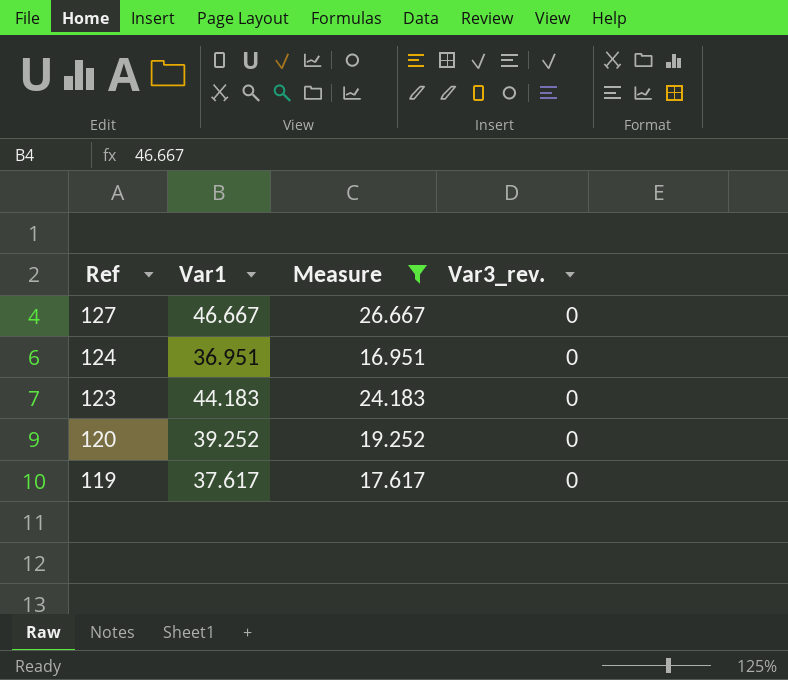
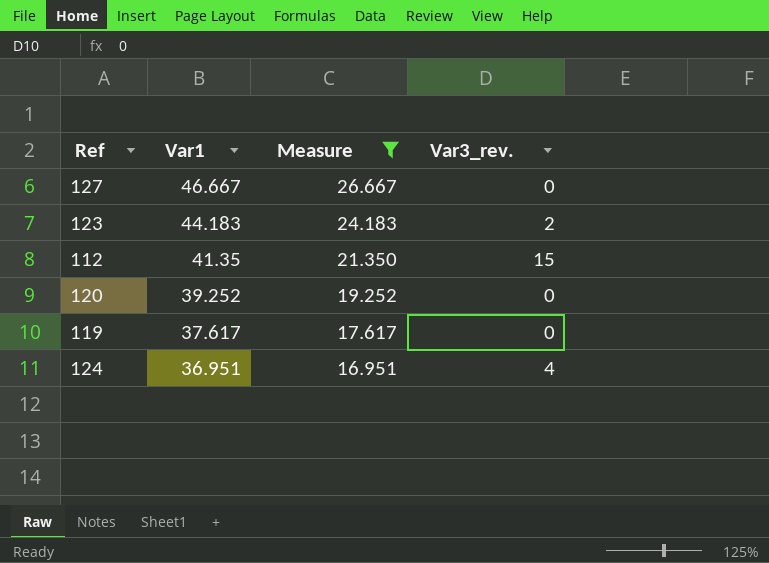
row order: Ref descending -> Var1 descending
123 | Var3_rev.: 0 -> 2
row 112: none -> 41.35 | 21.350 | 15
124 | Var3_rev.: 0 -> 4

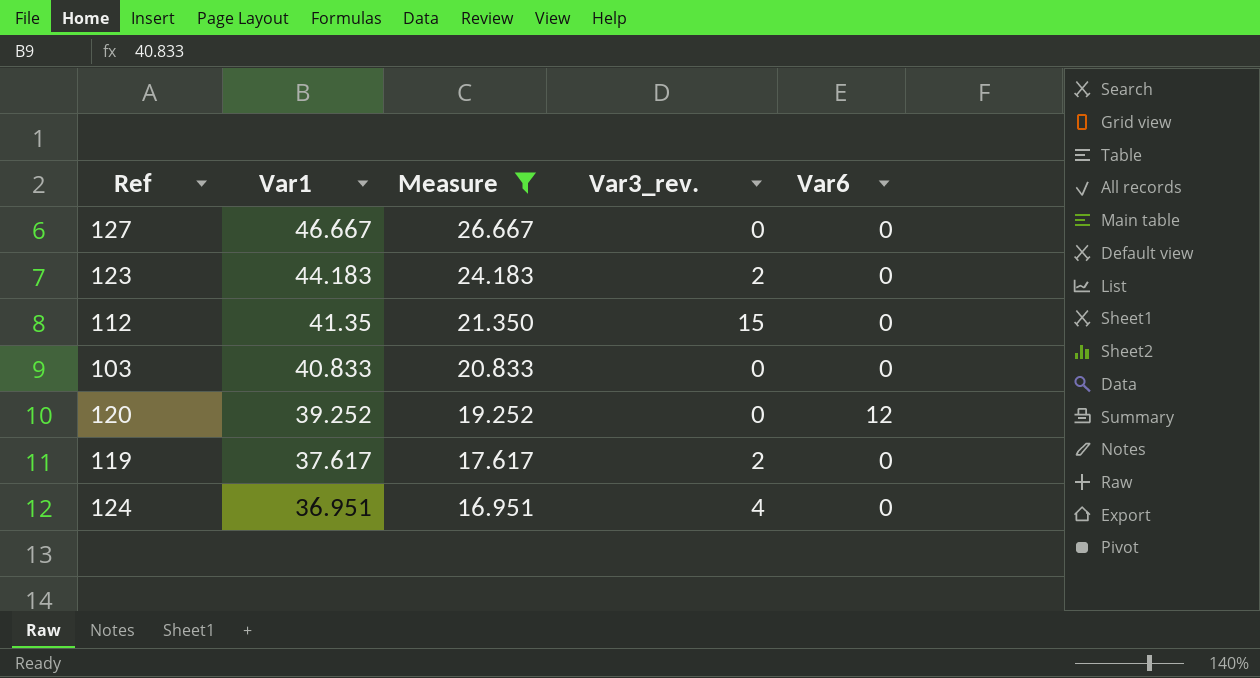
column Var6 | position: none -> 5
row 103: none -> 40.833 | 20.833 | 0 | 0
119 | Var3_rev.: 0 -> 2

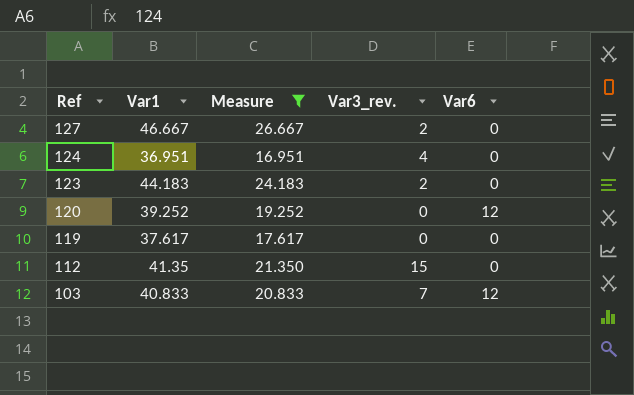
row order: Var1 descending -> Ref descending
127 | Var3_rev.: 0 -> 2
119 | Var3_rev.: 2 -> 0
103 | Var3_rev.: 0 -> 7
103 | Var6: 0 -> 12

